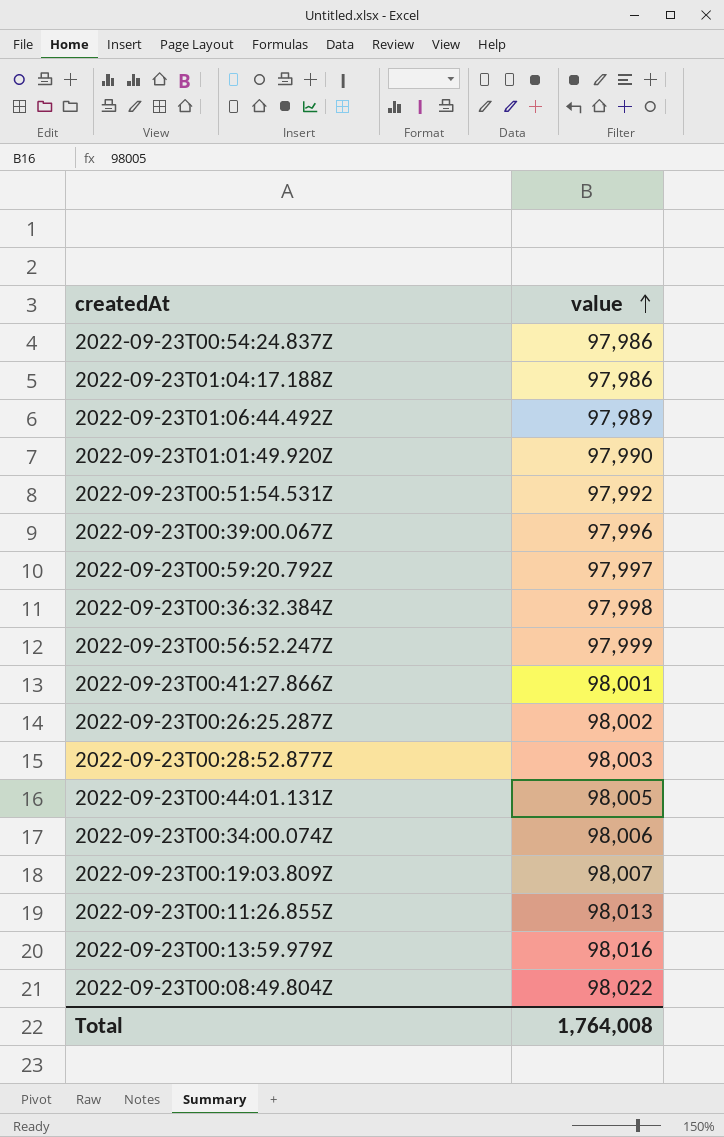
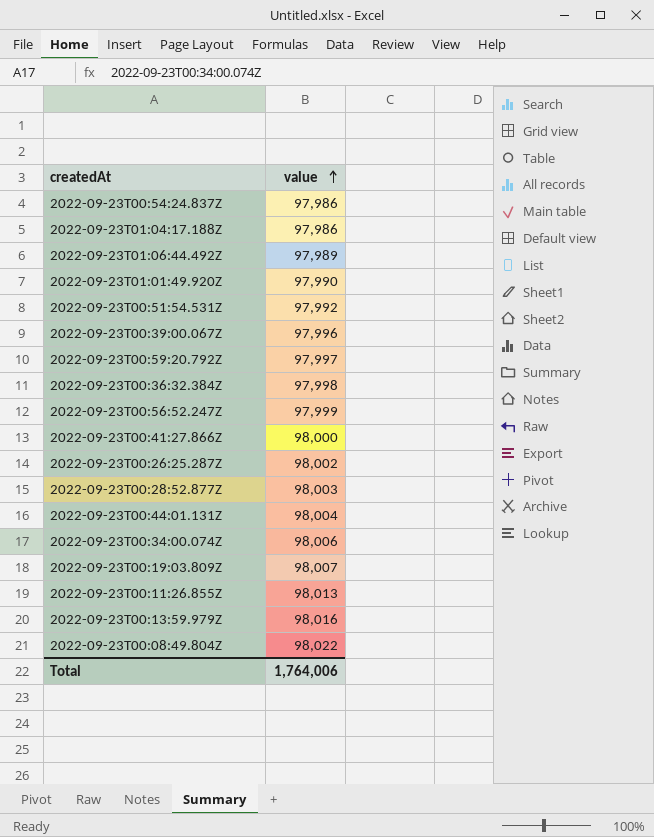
2022-09-23T00:41:27.866Z | value: 98,001 -> 98,000
2022-09-23T00:44:01.131Z | value: 98,005 -> 98,004
Total | value: 1,764,008 -> 1,764,006

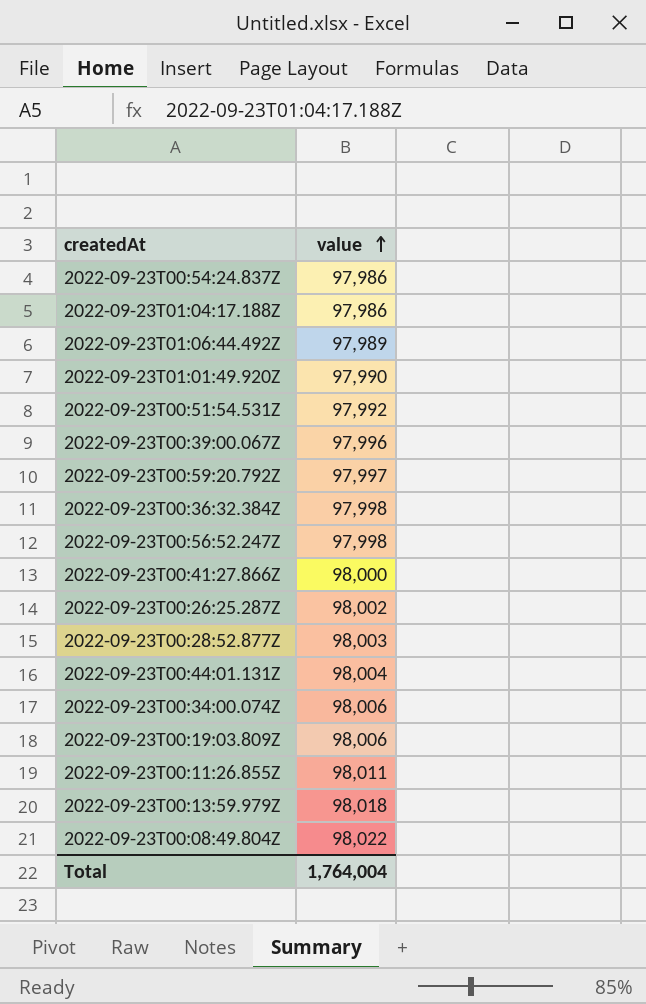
2022-09-23T00:56:52.247Z | value: 97,999 -> 97,998
2022-09-23T00:19:03.809Z | value: 98,007 -> 98,006
2022-09-23T00:11:26.855Z | value: 98,013 -> 98,011
2022-09-23T00:13:59.979Z | value: 98,016 -> 98,018
Total | value: 1,764,006 -> 1,764,004

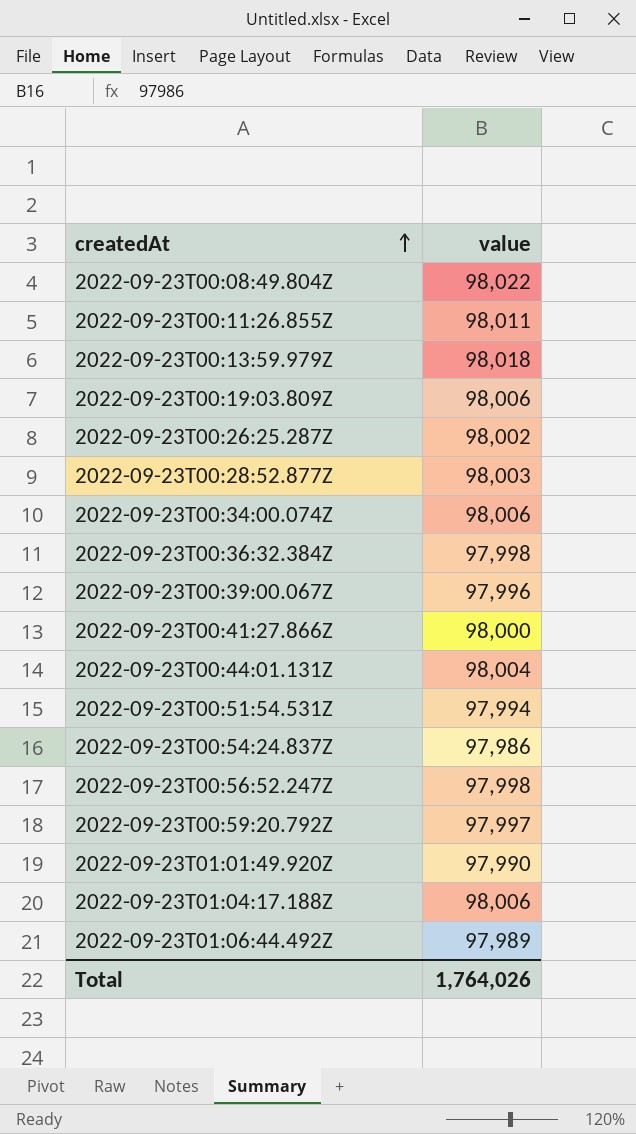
row order: value ascending -> createdAt ascending
2022-09-23T00:51:54.531Z | value: 97,992 -> 97,994
2022-09-23T01:04:17.188Z | value: 97,986 -> 98,006
Total | value: 1,764,004 -> 1,764,026

